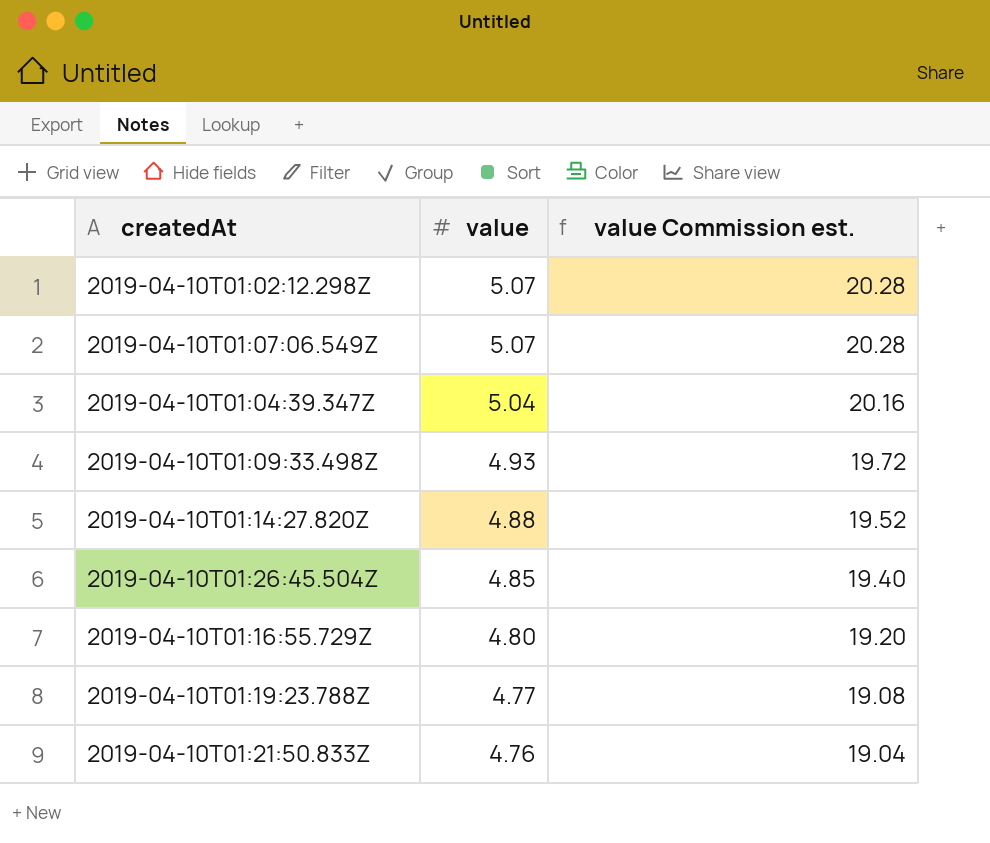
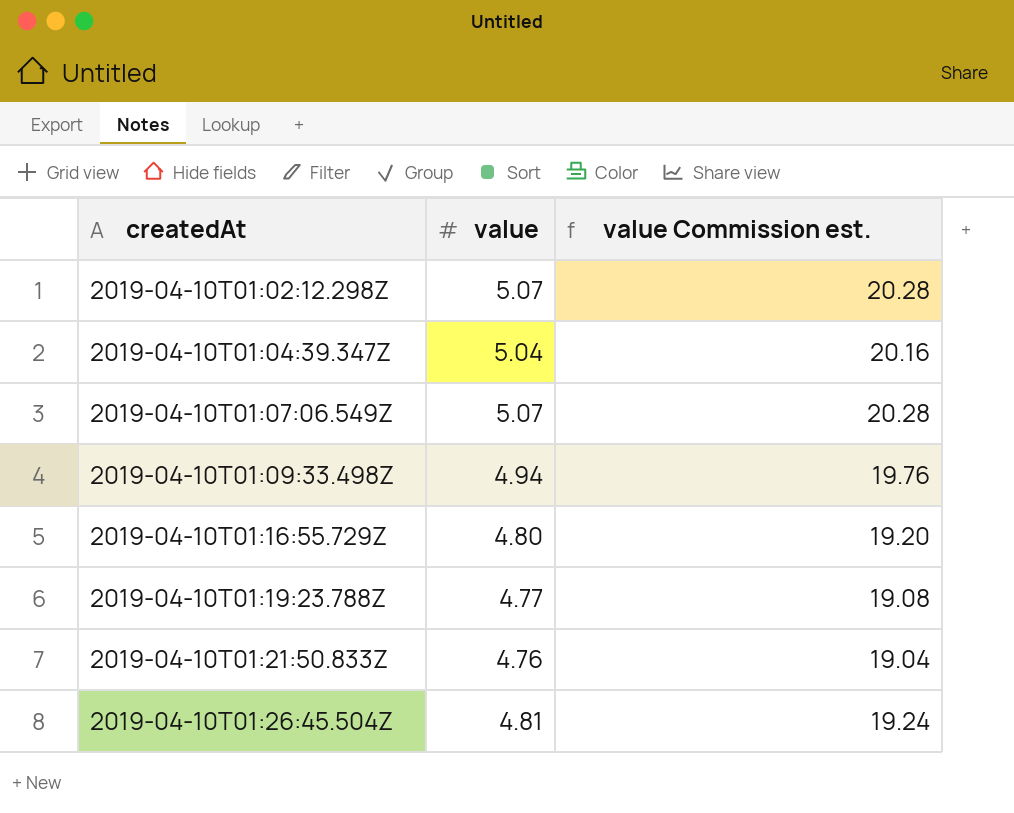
row order: value descending -> createdAt ascending
row 2019-04-10T01:14:27.820Z: 4.88 | 19.52 -> none
2019-04-10T01:09:33.498Z | value: 4.93 -> 4.94
2019-04-10T01:09:33.498Z | value Commission est.: 19.72 -> 19.76
2019-04-10T01:26:45.504Z | value: 4.85 -> 4.81
2019-04-10T01:26:45.504Z | value Commission est.: 19.40 -> 19.24

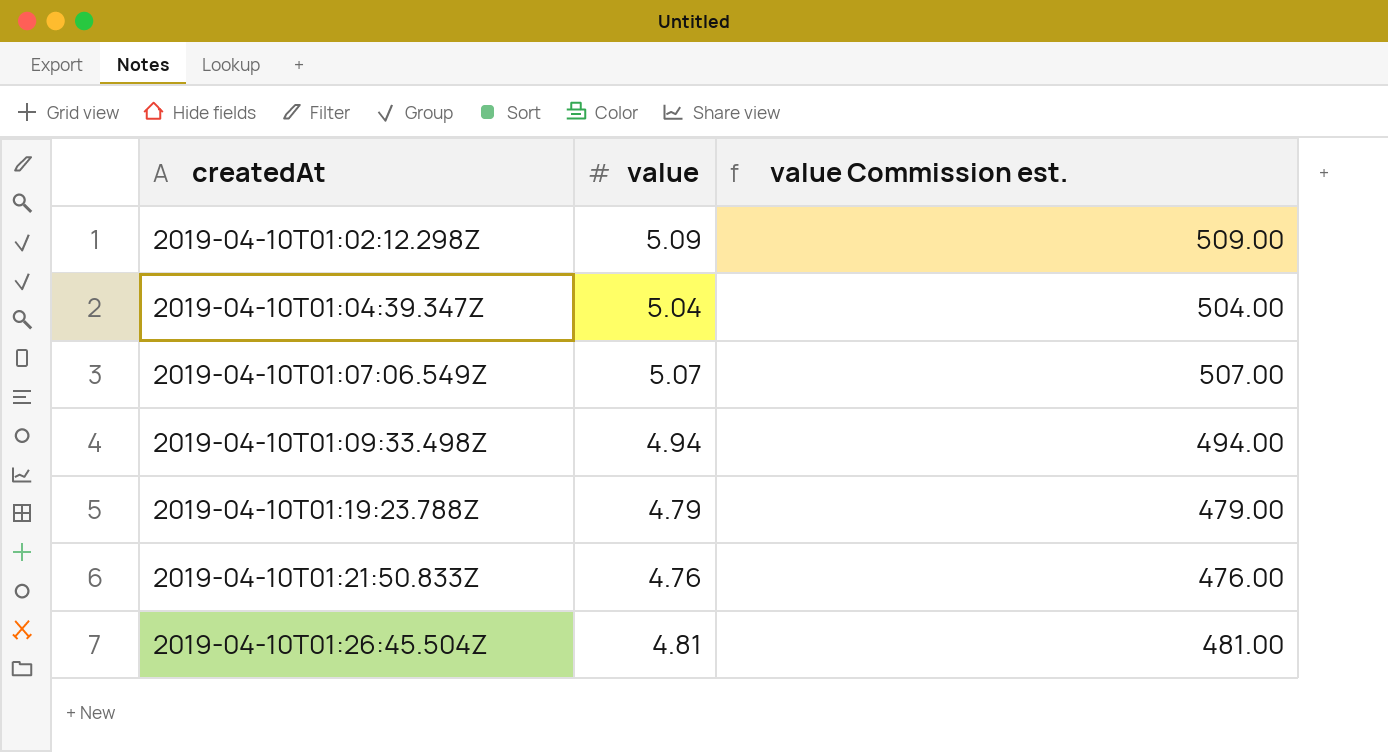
column value Commission est. | formula: [value] * 4 -> [value] * 100
row 2019-04-10T01:16:55.729Z: 4.80 | 19.20 -> none
2019-04-10T01:02:12.298Z | value: 5.07 -> 5.09
2019-04-10T01:19:23.788Z | value: 4.77 -> 4.79

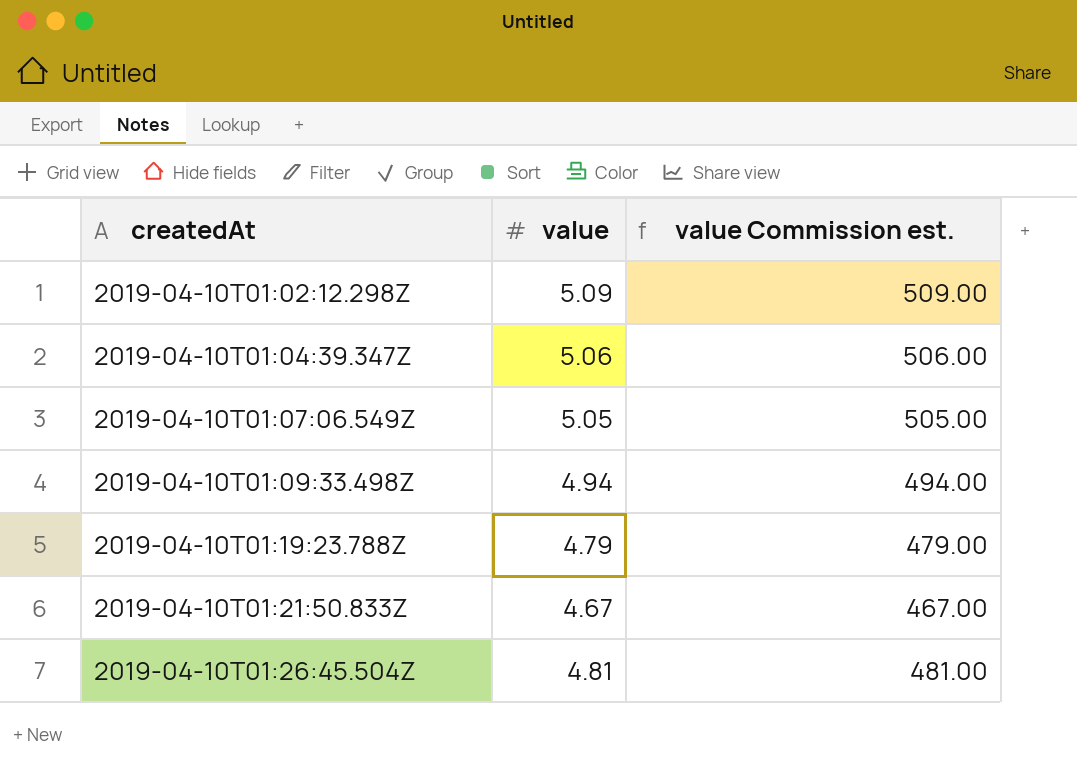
2019-04-10T01:04:39.347Z | value: 5.04 -> 5.06
2019-04-10T01:04:39.347Z | value Commission est.: 504.00 -> 506.00
2019-04-10T01:07:06.549Z | value: 5.07 -> 5.05
2019-04-10T01:07:06.549Z | value Commission est.: 507.00 -> 505.00
2019-04-10T01:21:50.833Z | value: 4.76 -> 4.67
2019-04-10T01:21:50.833Z | value Commission est.: 476.00 -> 467.00

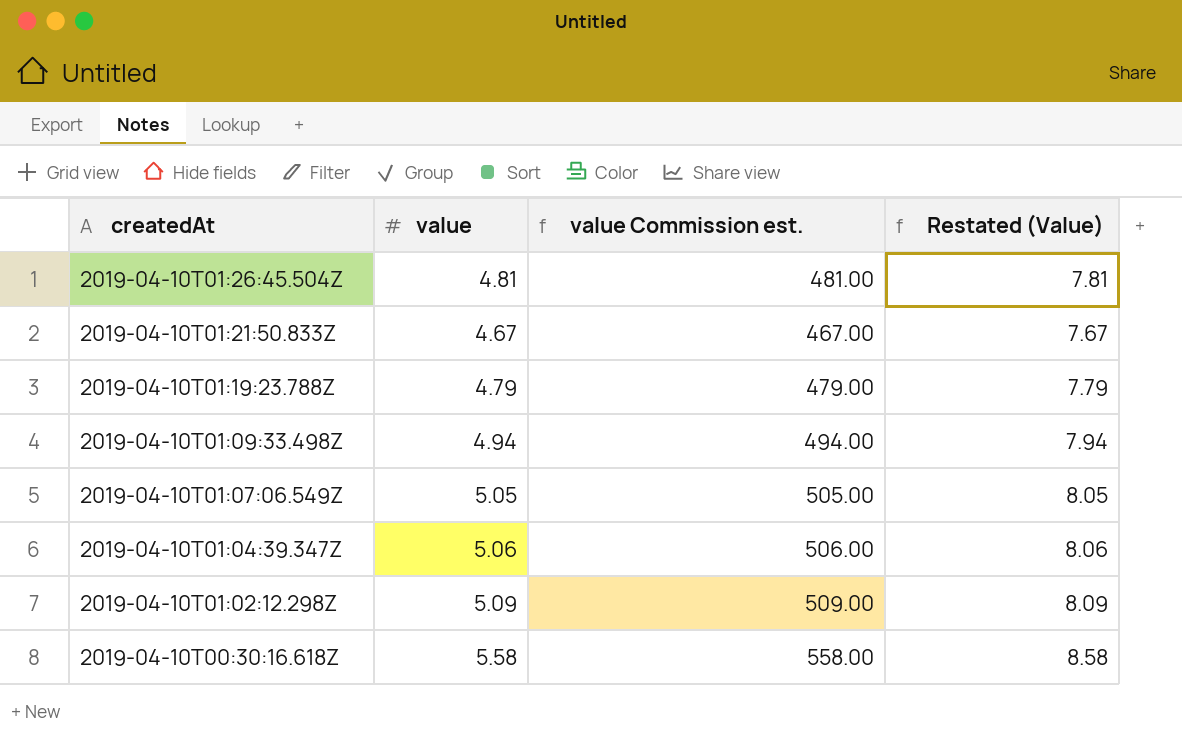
row order: createdAt ascending -> createdAt descending
column Restated (Value) | formula: none -> [value] + 3
row 2019-04-10T00:30:16.618Z: none -> 5.58 | 558.00 | 8.58

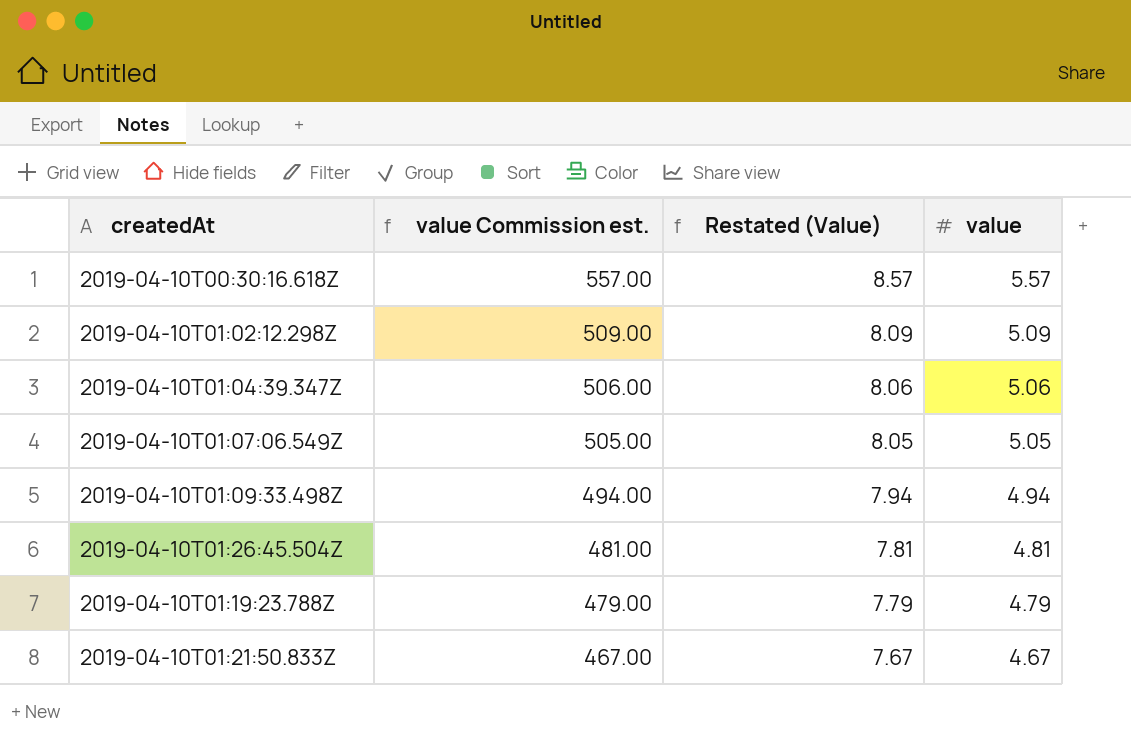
row order: createdAt descending -> value Commission est. descending
column value | position: 2 -> 4
2019-04-10T00:30:16.618Z | value Commission est.: 558.00 -> 557.00
2019-04-10T00:30:16.618Z | Restated (Value): 8.58 -> 8.57
2019-04-10T00:30:16.618Z | value: 5.58 -> 5.57

